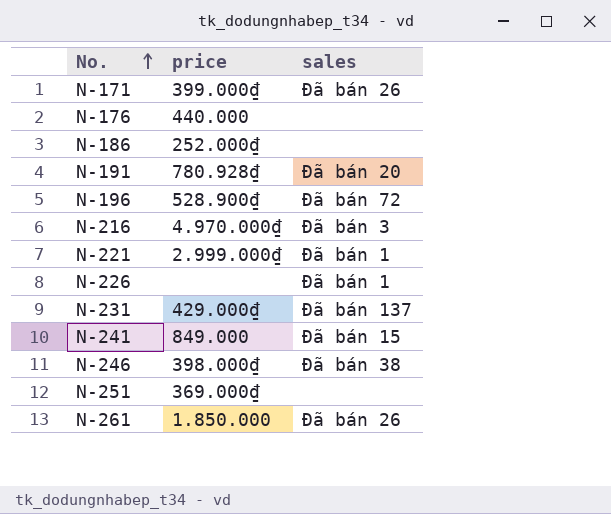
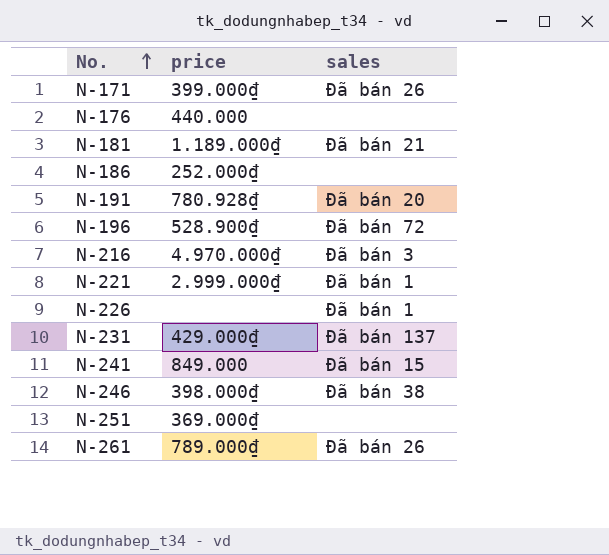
row N-181: none -> 1.189.000₫ | Đã bán 21
N-261 | price: 1.850.000 -> 789.000₫

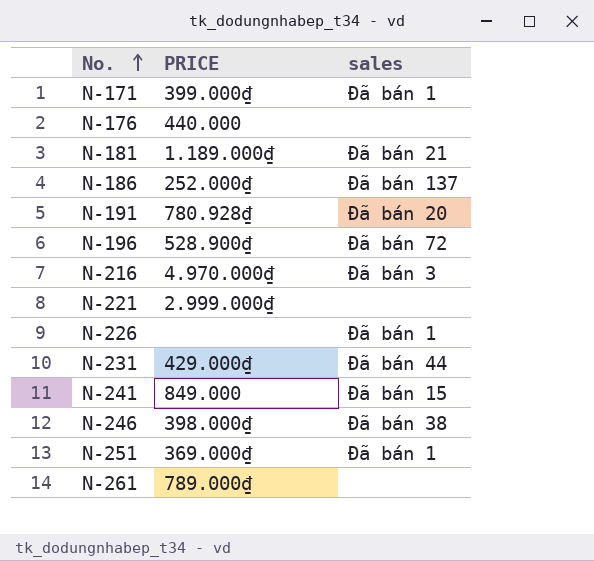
column name: price -> PRICE
N-171 | sales: Đã bán 26 -> Đã bán 1
N-186 | sales: none -> Đã bán 137
N-221 | sales: Đã bán 1 -> none
N-231 | sales: Đã bán 137 -> Đã bán 44
N-251 | sales: none -> Đã bán 1
N-261 | sales: Đã bán 26 -> none

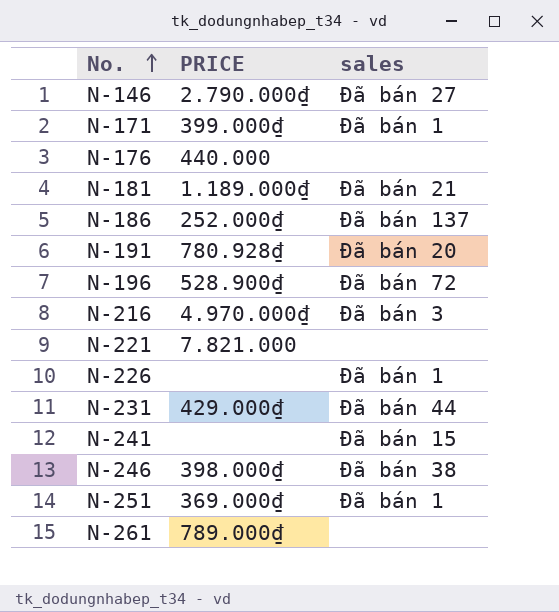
row N-146: none -> 2.790.000₫ | Đã bán 27
N-221 | PRICE: 2.999.000₫ -> 7.821.000
N-241 | PRICE: 849.000 -> none

